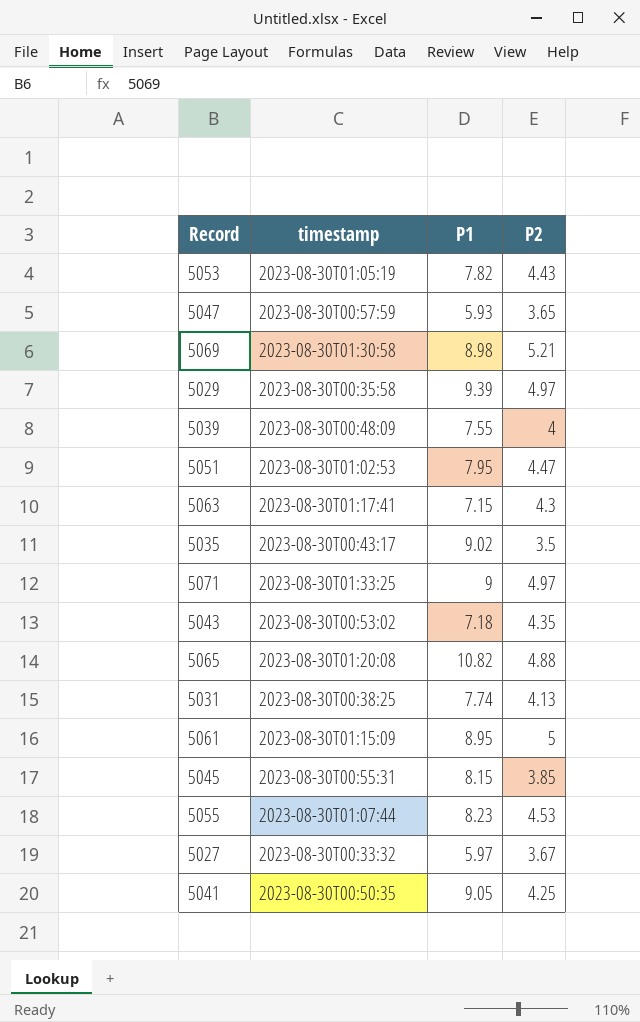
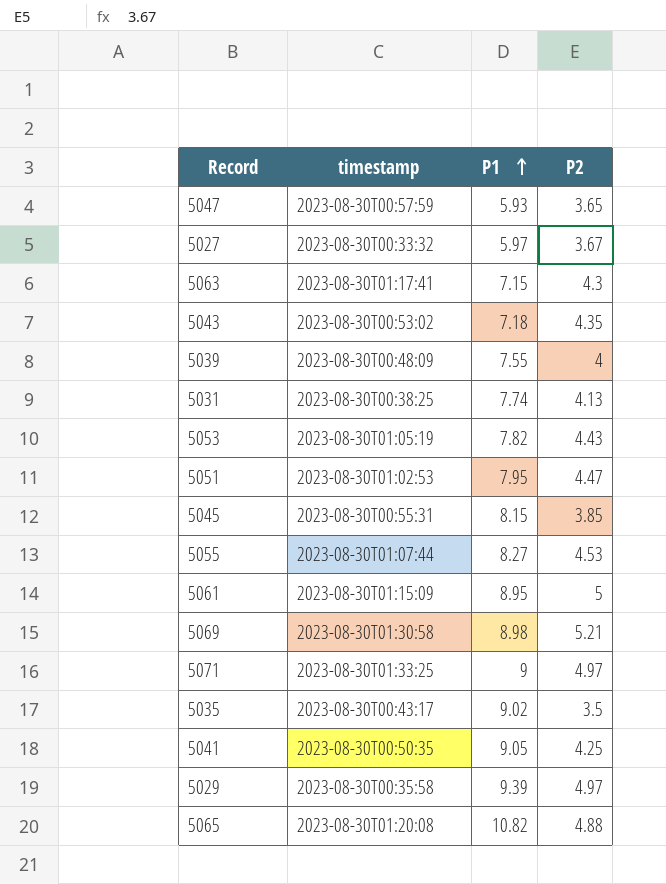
row order: none -> P1 ascending
5055 | P1: 8.23 -> 8.27

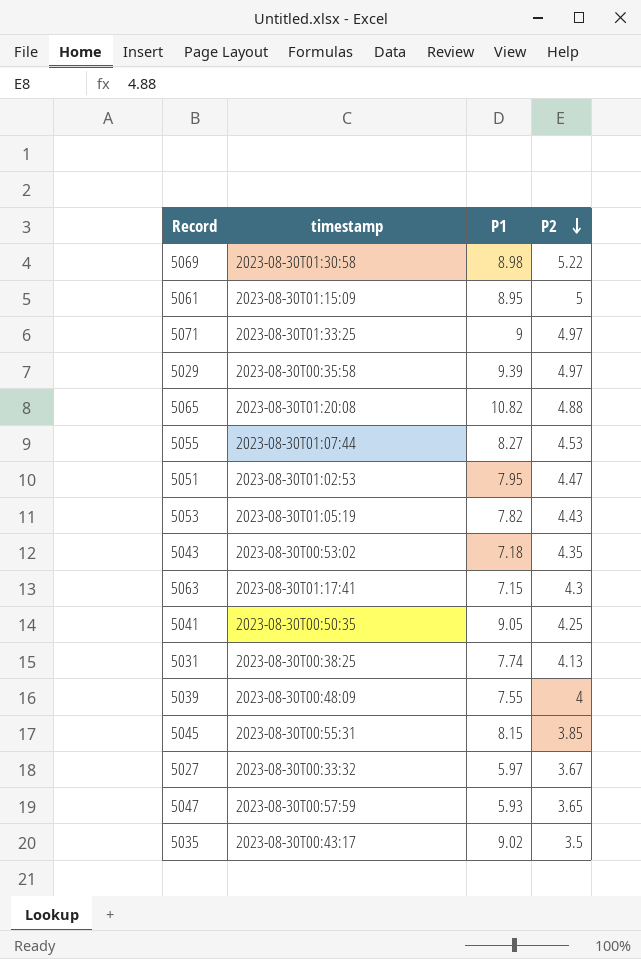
row order: P1 ascending -> P2 descending
5069 | P2: 5.21 -> 5.22

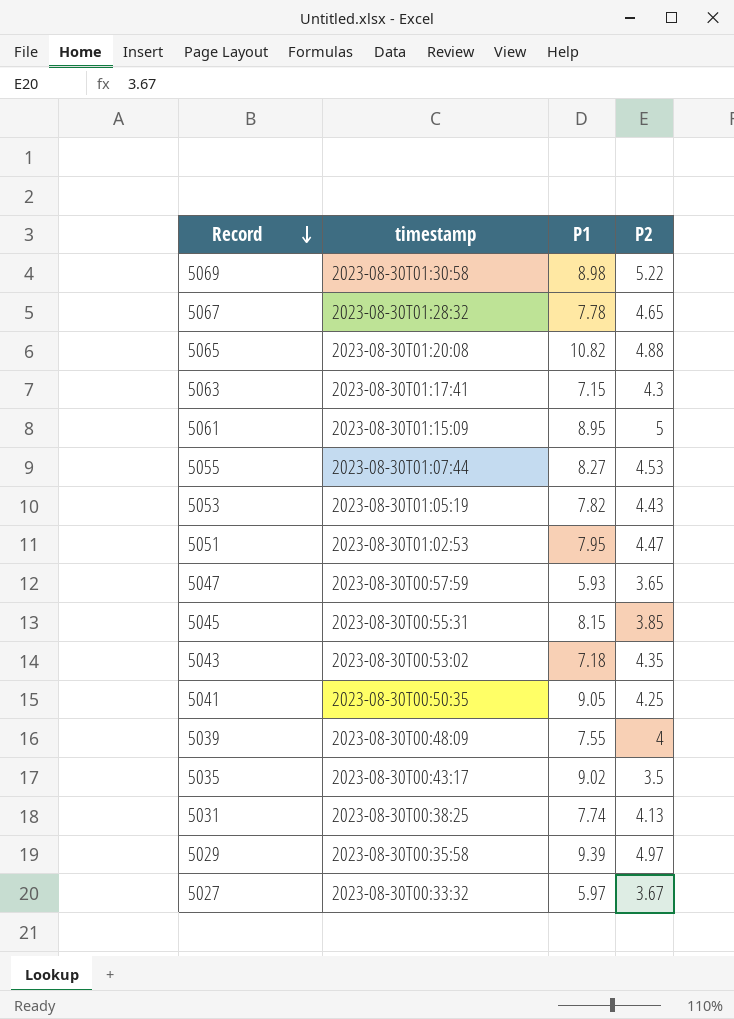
row order: P2 descending -> Record descending
row 5071: 2023-08-30T01:33:25 | 9 | 4.97 -> none
row 5067: none -> 2023-08-30T01:28:32 | 7.78 | 4.65

